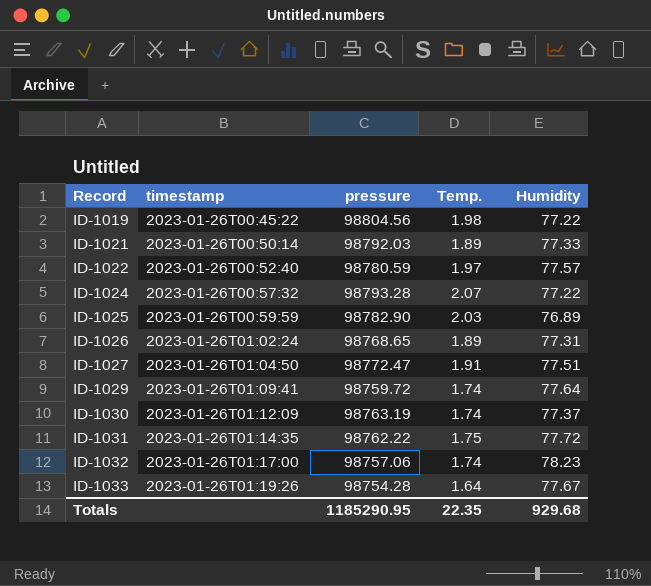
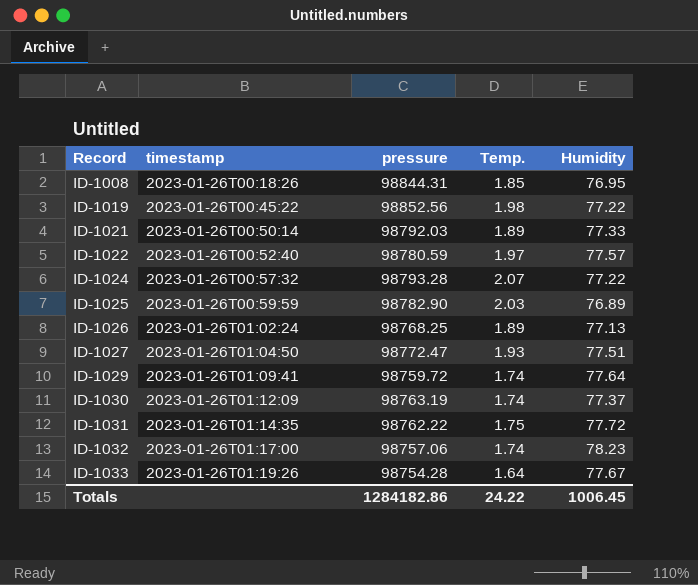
row ID-1008: none -> 2023-01-26T00:18:26 | 98844.31 | 1.85 | 76.95
ID-1019 | pressure: 98804.56 -> 98852.56
ID-1026 | pressure: 98768.65 -> 98768.25
ID-1026 | Humidity: 77.31 -> 77.13
ID-1027 | Temp.: 1.91 -> 1.93
Totals | pressure: 1185290.95 -> 1284182.86
Totals | Temp.: 22.35 -> 24.22
Totals | Humidity: 929.68 -> 1006.45

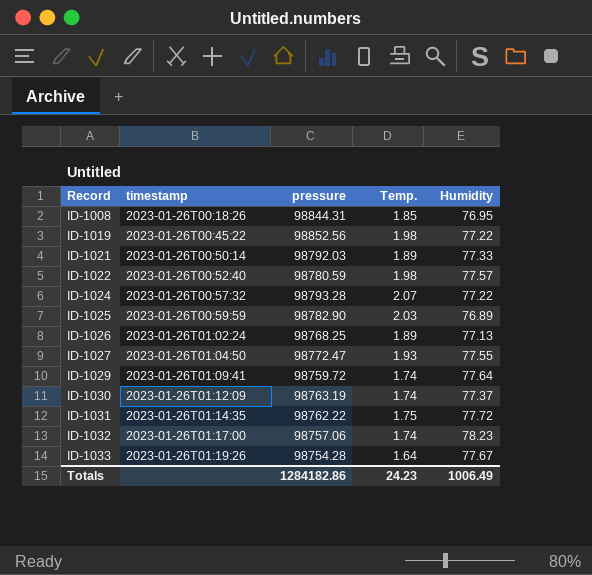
ID-1022 | Temp.: 1.97 -> 1.98
ID-1027 | Humidity: 77.51 -> 77.55
Totals | Temp.: 24.22 -> 24.23
Totals | Humidity: 1006.45 -> 1006.49

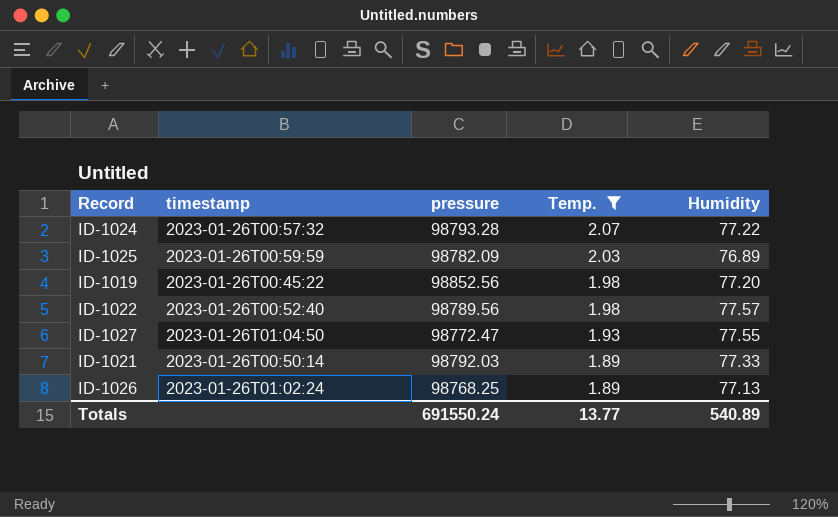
filter: none -> Temp. >= 1.89
row order: Record ascending -> Temp. descending
ID-1025 | pressure: 98782.90 -> 98782.09
ID-1019 | Humidity: 77.22 -> 77.20
ID-1022 | pressure: 98780.59 -> 98789.56
Totals | pressure: 1284182.86 -> 691550.24
Totals | Temp.: 24.23 -> 13.77
Totals | Humidity: 1006.49 -> 540.89

